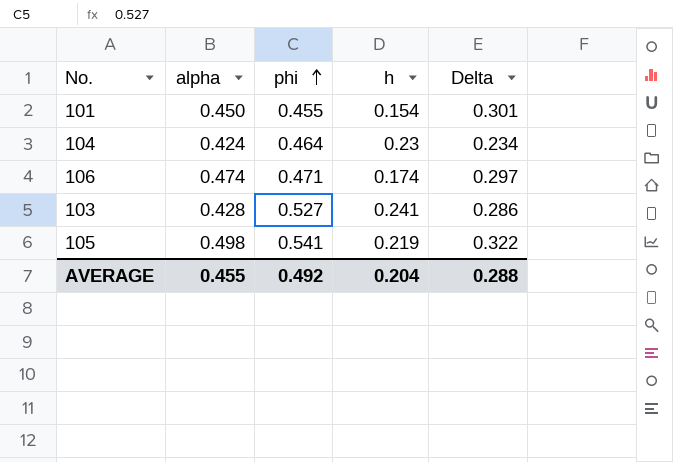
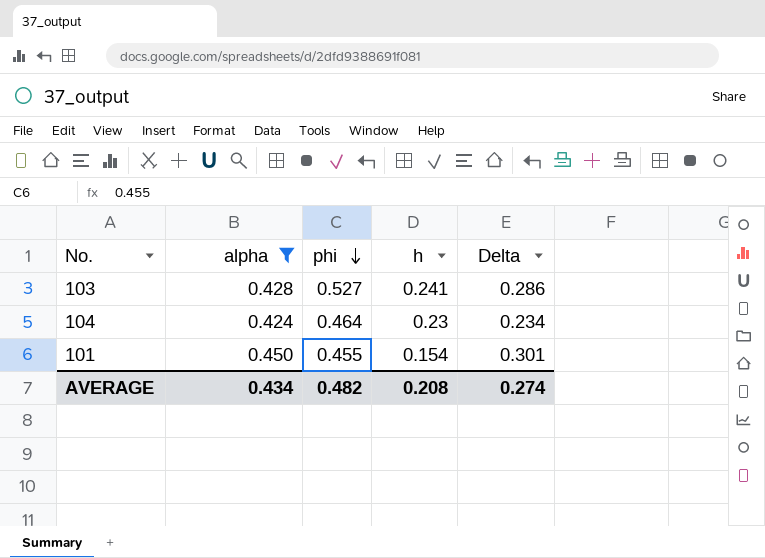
filter: none -> alpha <= 0.450
row order: phi ascending -> phi descending
AVERAGE | alpha: 0.455 -> 0.434
AVERAGE | phi: 0.492 -> 0.482
AVERAGE | h: 0.204 -> 0.208
AVERAGE | Delta: 0.288 -> 0.274

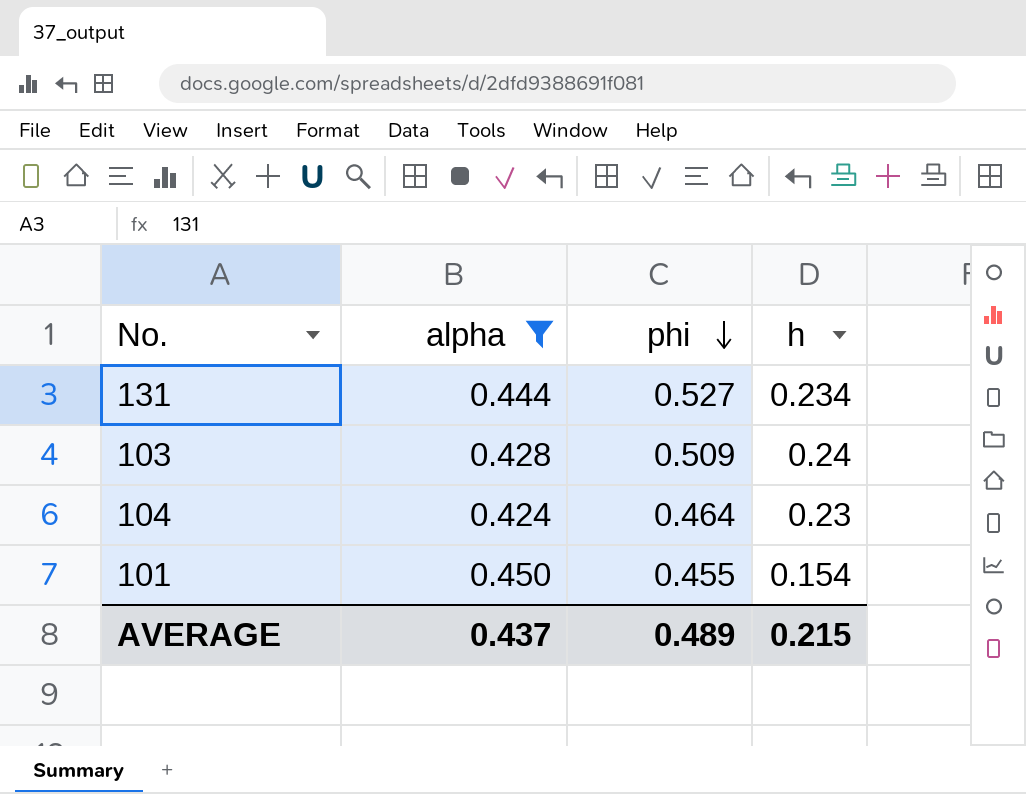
column Delta | formula: [phi] - [h] -> none
row 131: none -> 0.444 | 0.527 | 0.234
103 | phi: 0.527 -> 0.509
103 | h: 0.241 -> 0.24
AVERAGE | alpha: 0.434 -> 0.437
AVERAGE | phi: 0.482 -> 0.489
AVERAGE | h: 0.208 -> 0.215

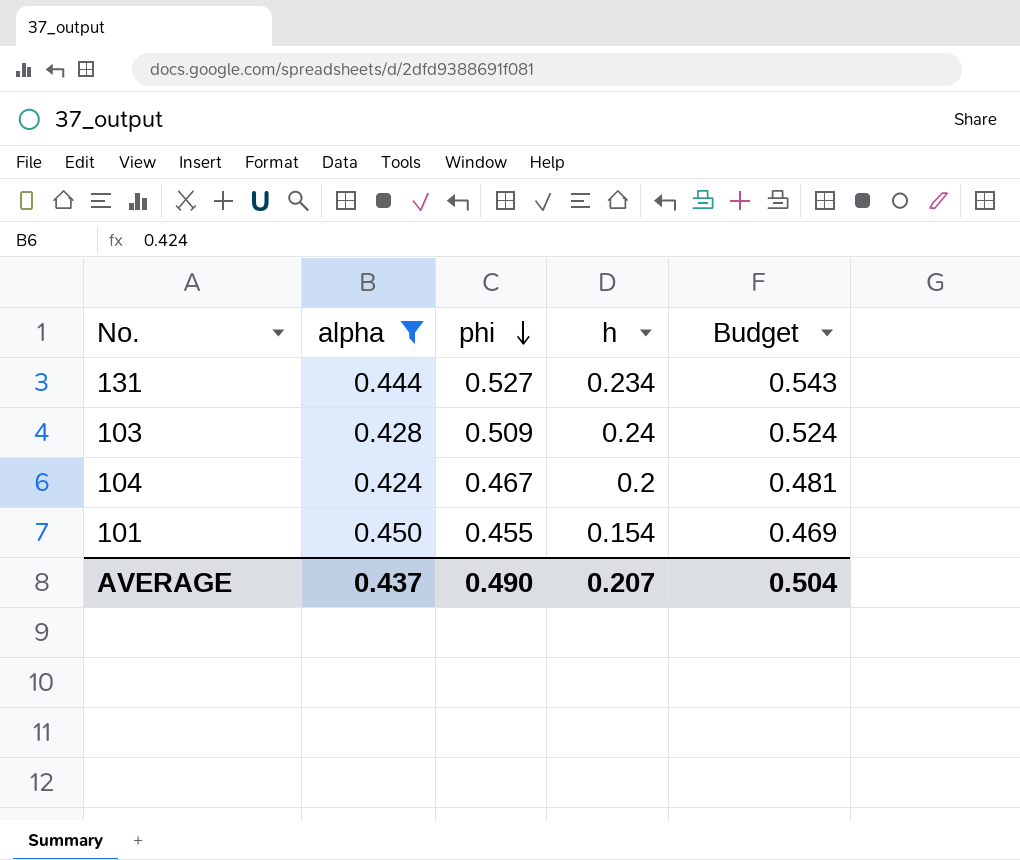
column Budget | formula: none -> [phi] * 1.03
104 | phi: 0.464 -> 0.467
104 | h: 0.23 -> 0.2
AVERAGE | phi: 0.489 -> 0.490
AVERAGE | h: 0.215 -> 0.207

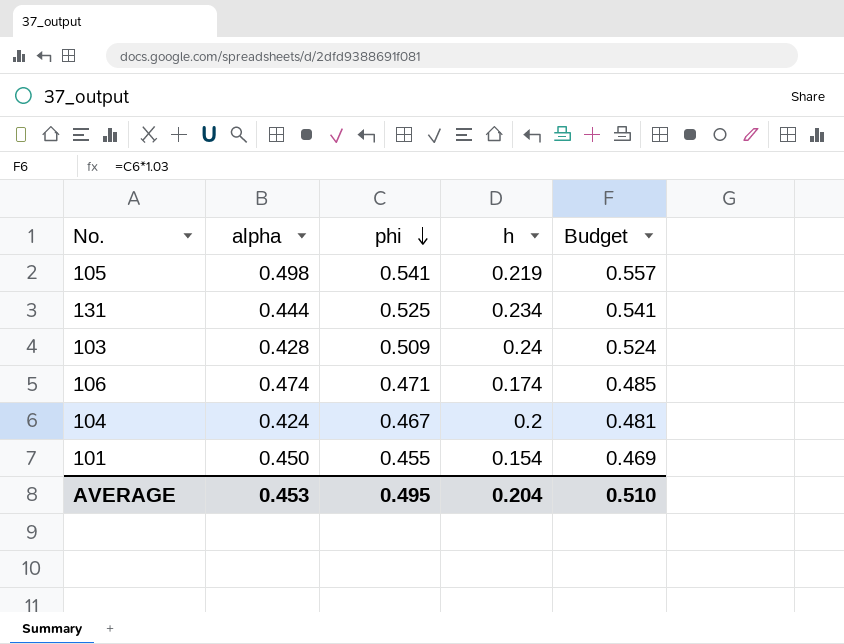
filter: alpha <= 0.450 -> none
131 | phi: 0.527 -> 0.525
131 | Budget: 0.543 -> 0.541
AVERAGE | alpha: 0.437 -> 0.453
AVERAGE | phi: 0.490 -> 0.495
AVERAGE | h: 0.207 -> 0.204
AVERAGE | Budget: 0.504 -> 0.510

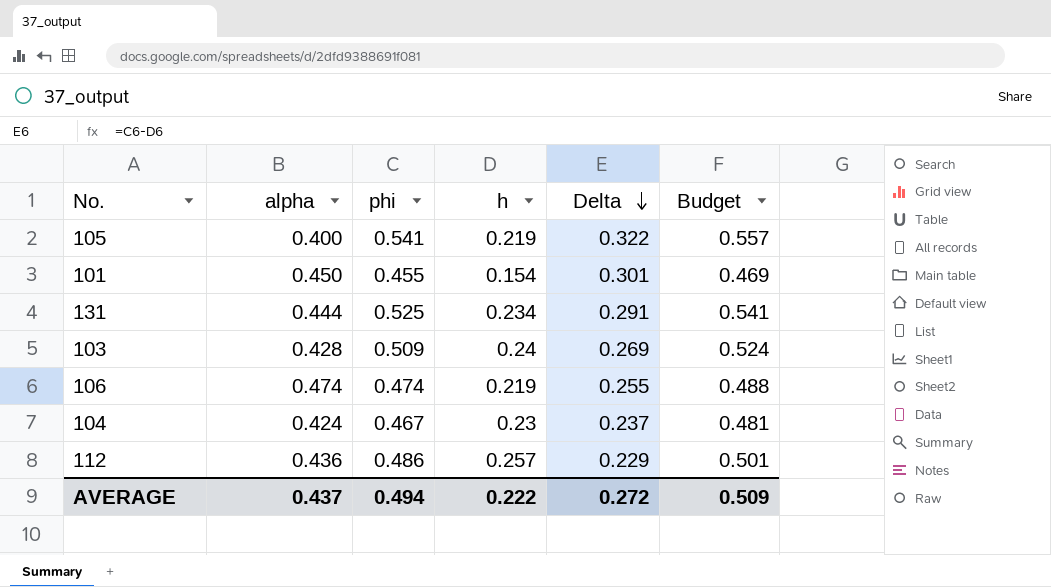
row order: phi descending -> Delta descending
column Delta | formula: none -> [phi] - [h]
105 | alpha: 0.498 -> 0.400
106 | phi: 0.471 -> 0.474
106 | h: 0.174 -> 0.219
106 | Budget: 0.485 -> 0.488
104 | h: 0.2 -> 0.23
row 112: none -> 0.436 | 0.486 | 0.257 | 0.229 | 0.501
AVERAGE | alpha: 0.453 -> 0.437
AVERAGE | phi: 0.495 -> 0.494
AVERAGE | h: 0.204 -> 0.222
AVERAGE | Budget: 0.510 -> 0.509

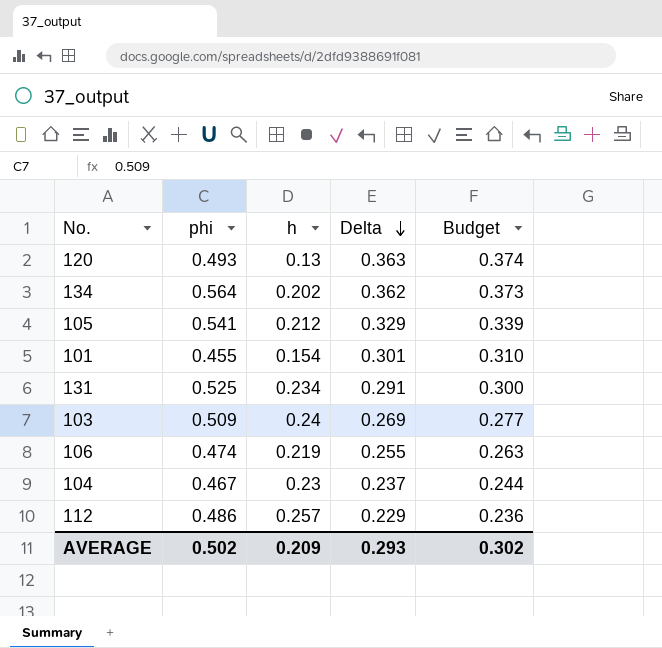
column alpha | position: 2 -> none
column Budget | formula: [phi] * 1.03 -> [Delta] * 1.03
row 120: none -> 0.493 | 0.13 | 0.363 | 0.374
row 134: none -> 0.564 | 0.202 | 0.362 | 0.373
105 | h: 0.219 -> 0.212
105 | Delta: 0.322 -> 0.329
AVERAGE | phi: 0.494 -> 0.502
AVERAGE | h: 0.222 -> 0.209
AVERAGE | Delta: 0.272 -> 0.293
AVERAGE | Budget: 0.509 -> 0.302

